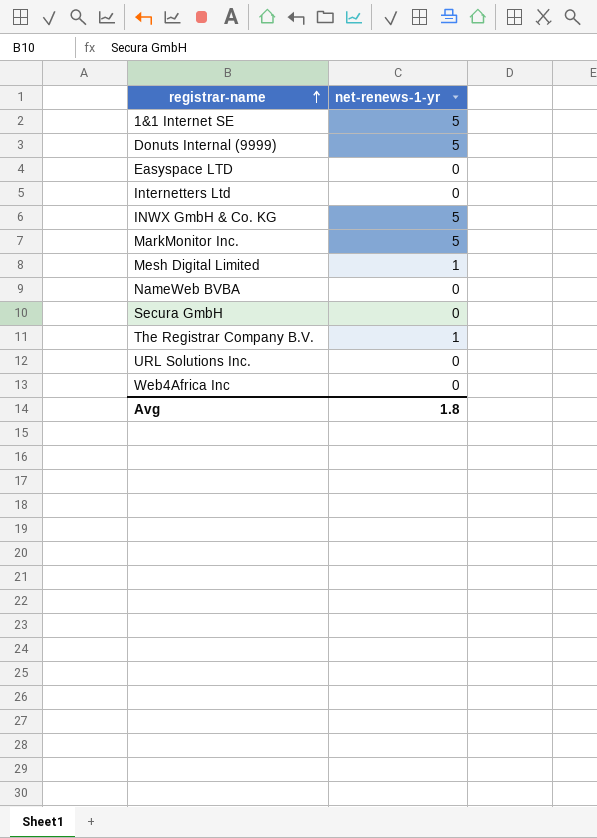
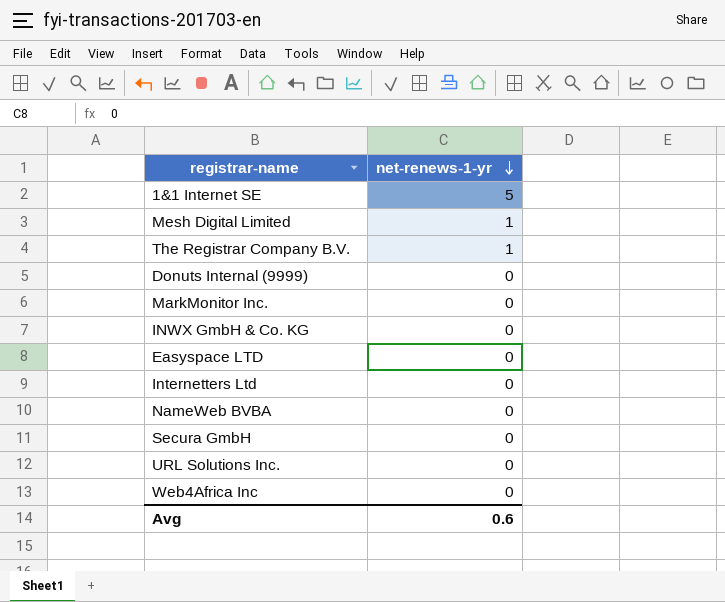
row order: registrar-name ascending -> net-renews-1-yr descending
Donuts Internal (9999) | net-renews-1-yr: 5 -> 0
MarkMonitor Inc. | net-renews-1-yr: 5 -> 0
INWX GmbH & Co. KG | net-renews-1-yr: 5 -> 0
Avg | net-renews-1-yr: 1.8 -> 0.6

